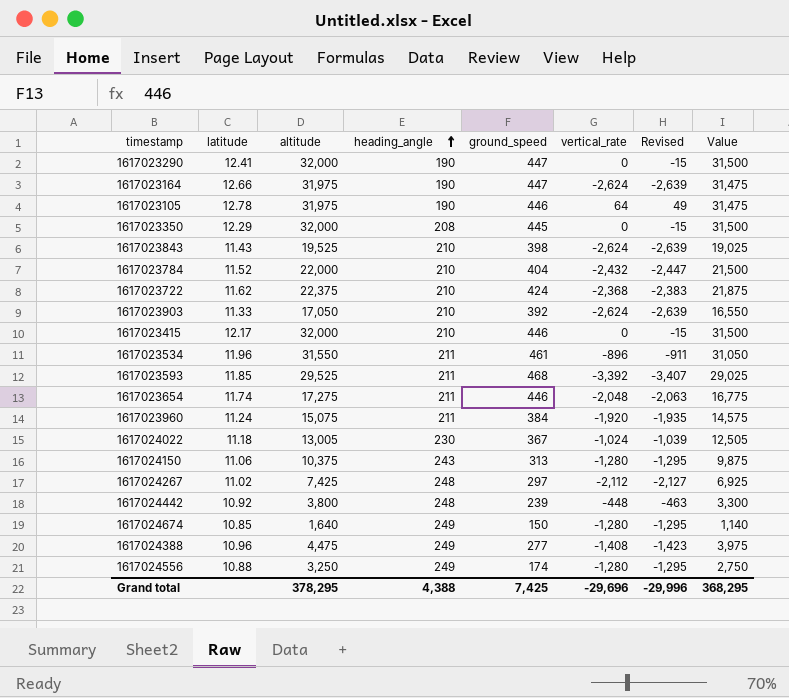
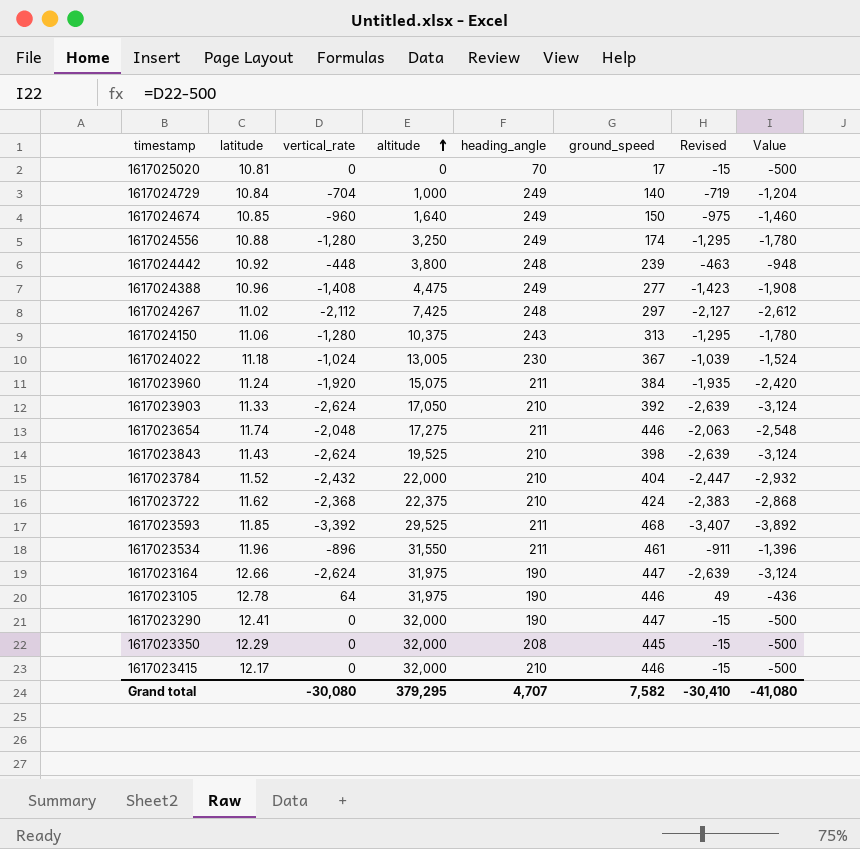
row order: heading_angle ascending -> altitude ascending
column vertical_rate | position: 6 -> 3
column Value | formula: [altitude] - 500 -> [vertical_rate] - 500
row 1617025020: none -> 10.81 | 0 | 0 | 70 | 17 | -15 | -500
row 1617024729: none -> 10.84 | -704 | 1,000 | 249 | 140 | -719 | -1,204
1617024674 | vertical_rate: -1,280 -> -960
1617024674 | Revised: -1,295 -> -975
Grand total | vertical_rate: -29,696 -> -30,080
Grand total | altitude: 378,295 -> 379,295
Grand total | heading_angle: 4,388 -> 4,707
Grand total | ground_speed: 7,425 -> 7,582
Grand total | Revised: -29,996 -> -30,410
Grand total | Value: 368,295 -> -41,080

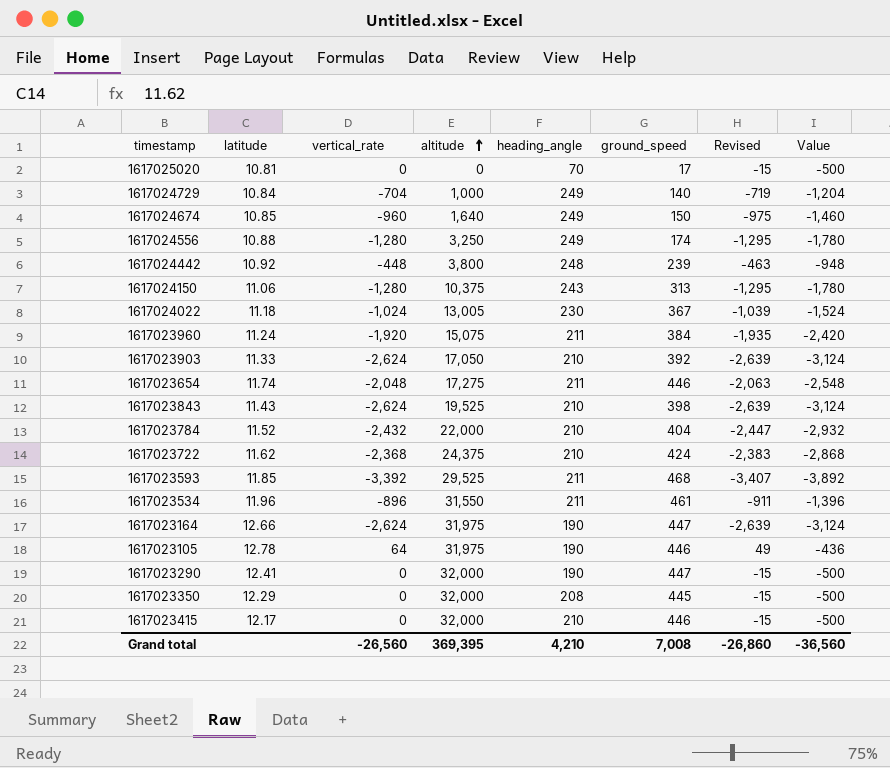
row 1617024388: 10.96 | -1,408 | 4,475 | 249 | 277 | -1,423 | -1,908 -> none
row 1617024267: 11.02 | -2,112 | 7,425 | 248 | 297 | -2,127 | -2,612 -> none
1617023722 | altitude: 22,375 -> 24,375
Grand total | vertical_rate: -30,080 -> -26,560
Grand total | altitude: 379,295 -> 369,395
Grand total | heading_angle: 4,707 -> 4,210
Grand total | ground_speed: 7,582 -> 7,008
Grand total | Revised: -30,410 -> -26,860
Grand total | Value: -41,080 -> -36,560

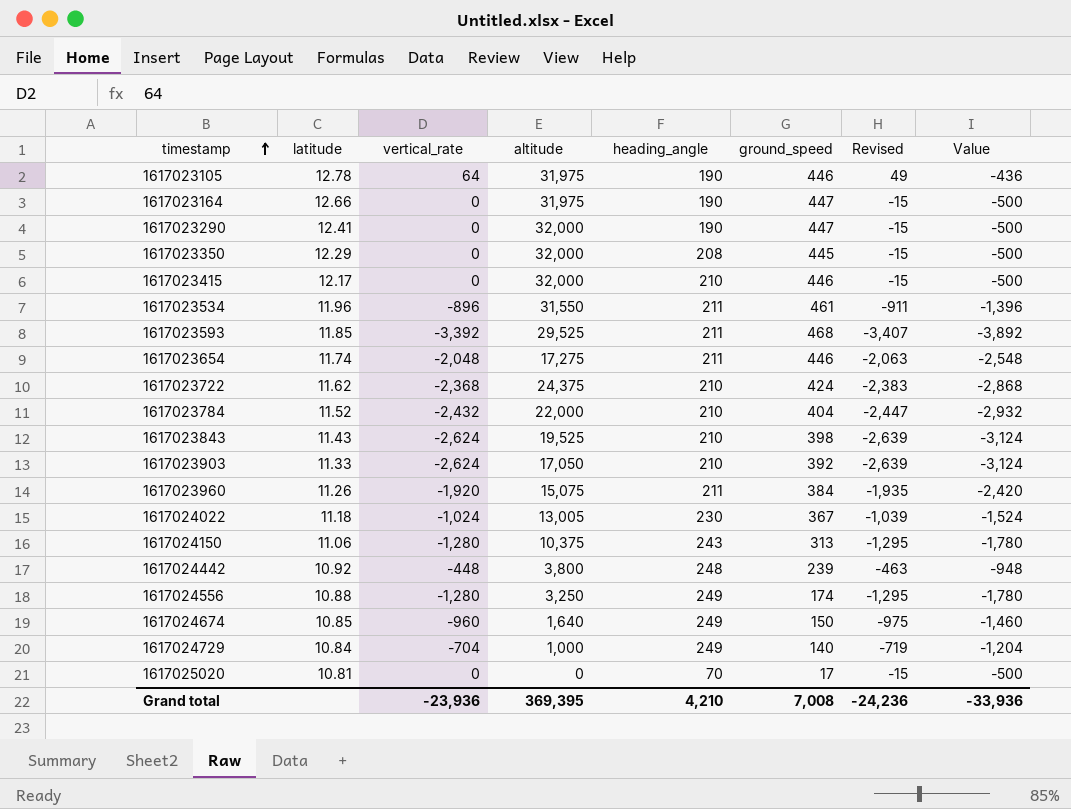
row order: altitude ascending -> timestamp ascending
1617023164 | vertical_rate: -2,624 -> 0
1617023164 | Revised: -2,639 -> -15
1617023164 | Value: -3,124 -> -500
1617023960 | latitude: 11.24 -> 11.26
Grand total | vertical_rate: -26,560 -> -23,936
Grand total | Revised: -26,860 -> -24,236
Grand total | Value: -36,560 -> -33,936

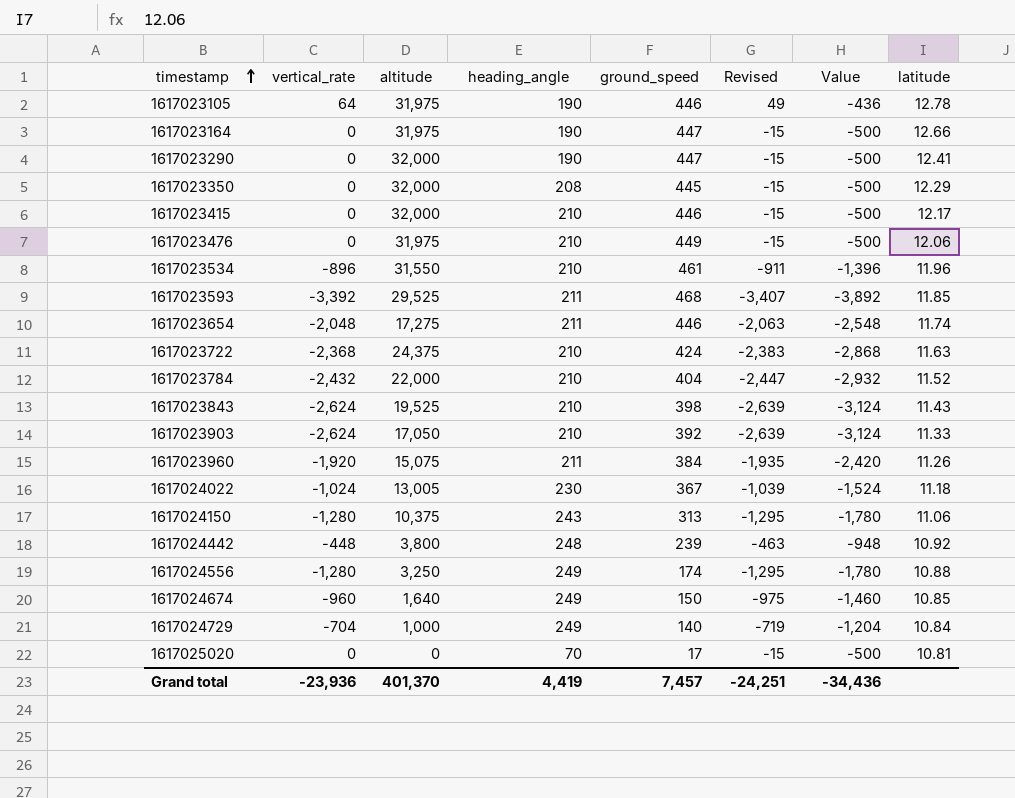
column latitude | position: 2 -> 8
row 1617023476: none -> 0 | 31,975 | 210 | 449 | -15 | -500 | 12.06
1617023534 | heading_angle: 211 -> 210
1617023722 | latitude: 11.62 -> 11.63
Grand total | altitude: 369,395 -> 401,370
Grand total | heading_angle: 4,210 -> 4,419
Grand total | ground_speed: 7,008 -> 7,457
Grand total | Revised: -24,236 -> -24,251
Grand total | Value: -33,936 -> -34,436

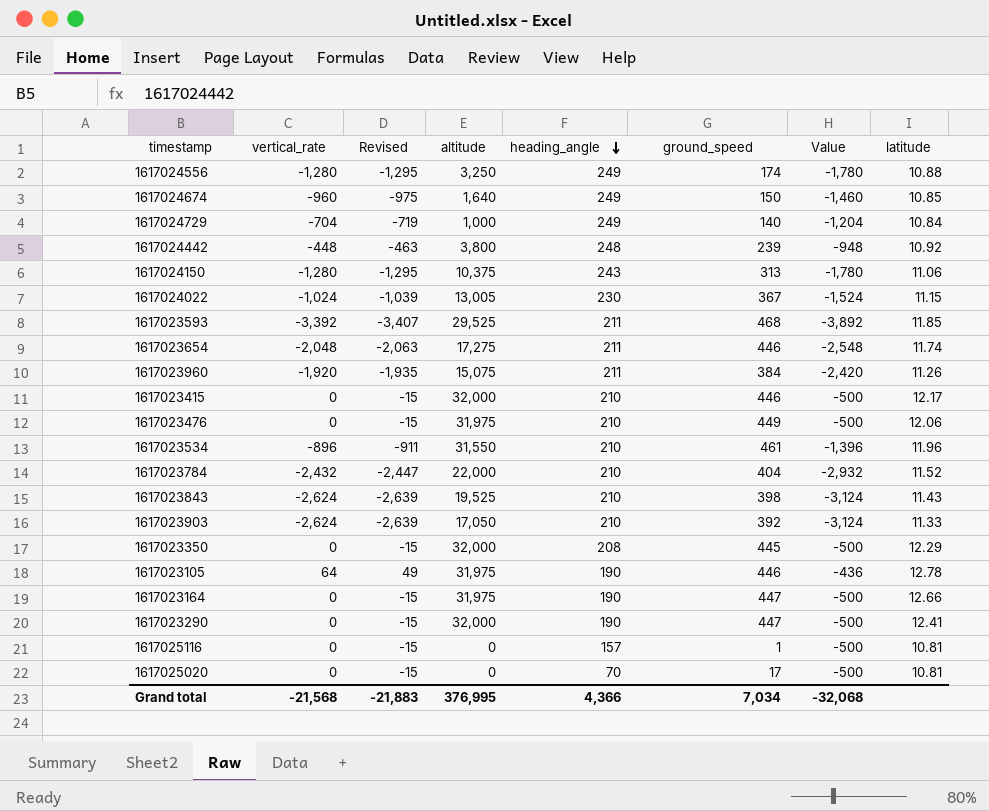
row order: timestamp ascending -> heading_angle descending
column Revised | position: 6 -> 3
row 1617023722: -2,368 | 24,375 | 210 | 424 | -2,383 | -2,868 | 11.63 -> none
1617024022 | latitude: 11.18 -> 11.15
row 1617025116: none -> 0 | -15 | 0 | 157 | 1 | -500 | 10.81
Grand total | vertical_rate: -23,936 -> -21,568
Grand total | Revised: -24,251 -> -21,883
Grand total | altitude: 401,370 -> 376,995
Grand total | heading_angle: 4,419 -> 4,366
Grand total | ground_speed: 7,457 -> 7,034
Grand total | Value: -34,436 -> -32,068

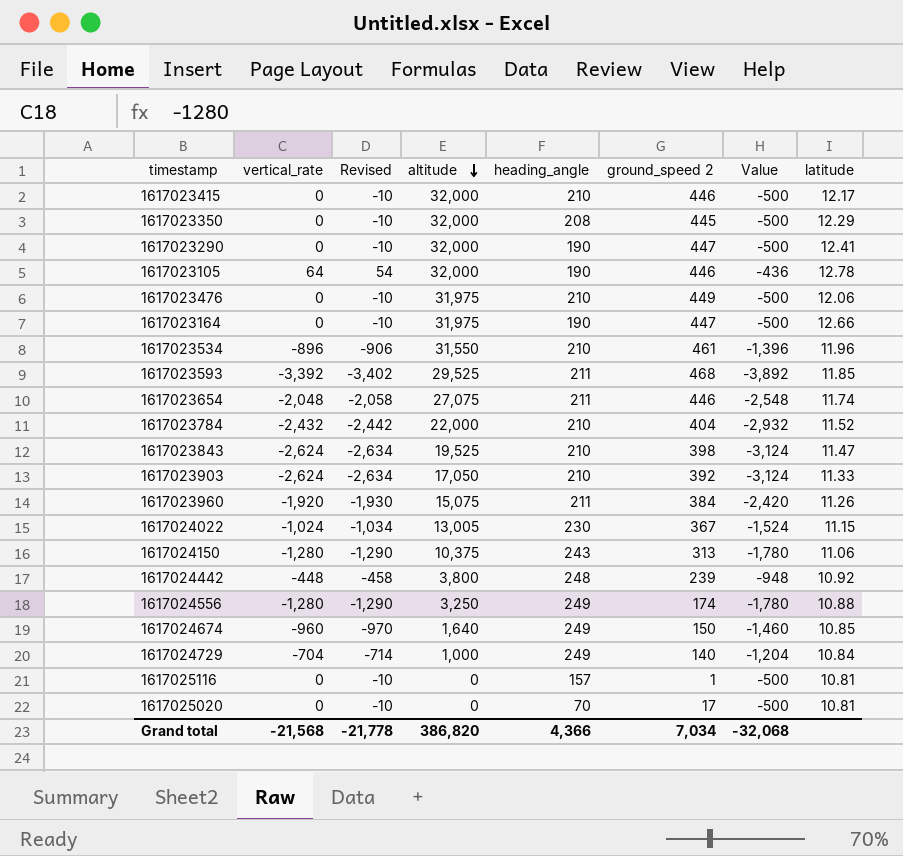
row order: heading_angle descending -> altitude descending
column Revised | formula: [vertical_rate] - 15 -> [vertical_rate] - 10
column name: ground_speed -> ground_speed 2
1617023105 | altitude: 31,975 -> 32,000
1617023654 | altitude: 17,275 -> 27,075
1617023843 | latitude: 11.43 -> 11.47
Grand total | Revised: -21,883 -> -21,778
Grand total | altitude: 376,995 -> 386,820

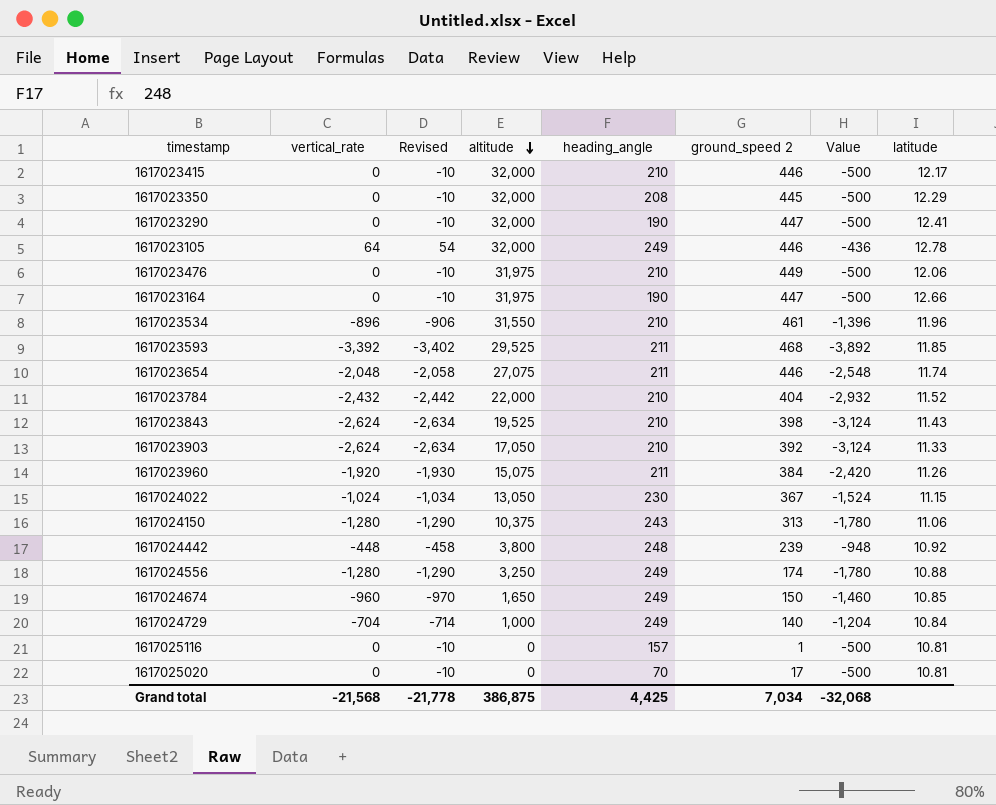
1617023105 | heading_angle: 190 -> 249
1617023843 | latitude: 11.47 -> 11.43
1617024022 | altitude: 13,005 -> 13,050
1617024674 | altitude: 1,640 -> 1,650
Grand total | altitude: 386,820 -> 386,875
Grand total | heading_angle: 4,366 -> 4,425

